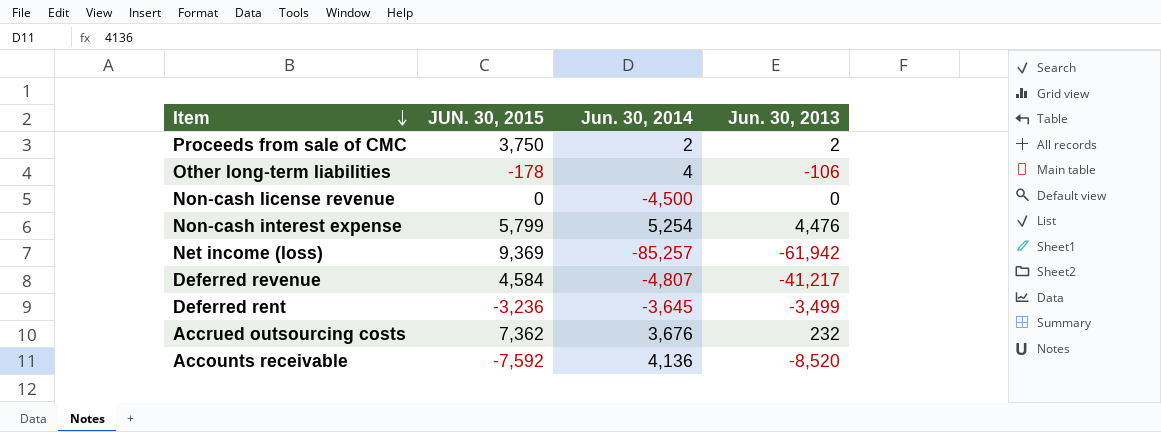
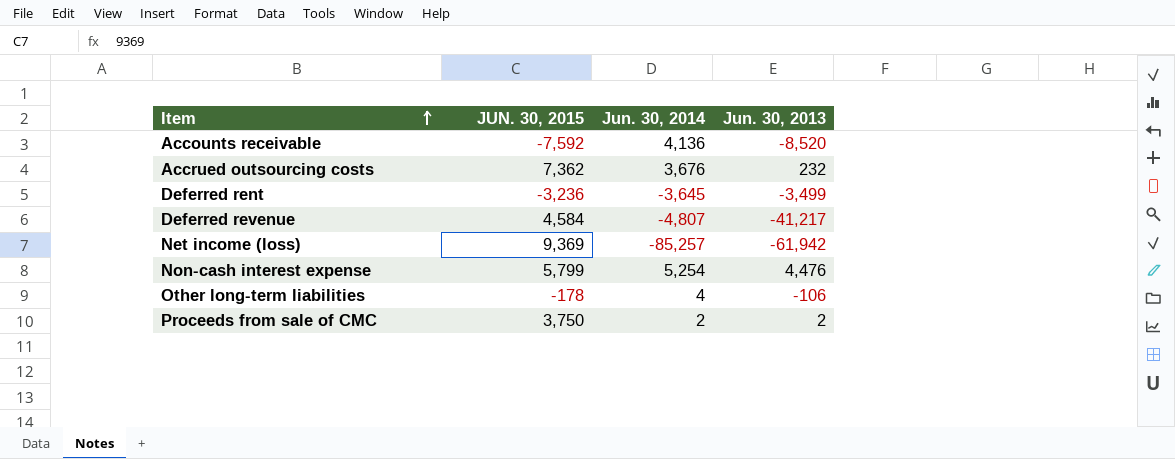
row order: Item descending -> Item ascending
row Non-cash license revenue: 0 | -4,500 | 0 -> none

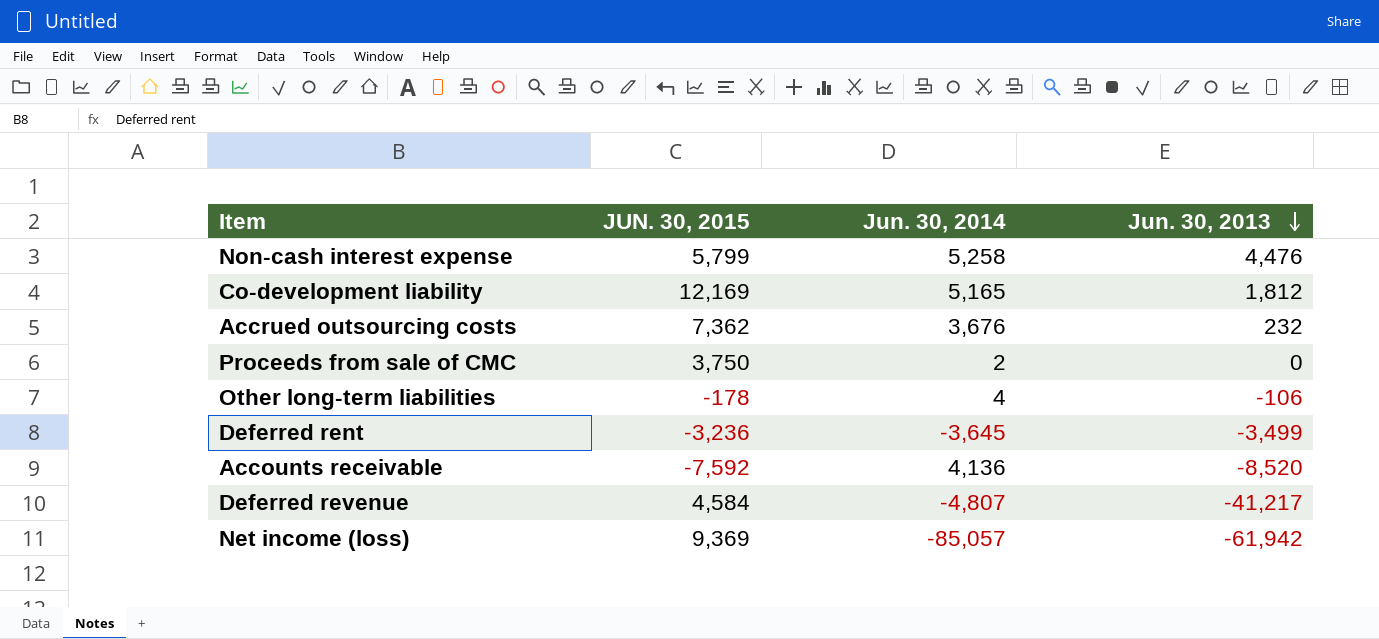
row order: Item ascending -> Jun. 30, 2013 descending
Non-cash interest expense | Jun. 30, 2014: 5,254 -> 5,258
row Co-development liability: none -> 12,169 | 5,165 | 1,812
Proceeds from sale of CMC | Jun. 30, 2013: 2 -> 0
Net income (loss) | Jun. 30, 2014: -85,257 -> -85,057

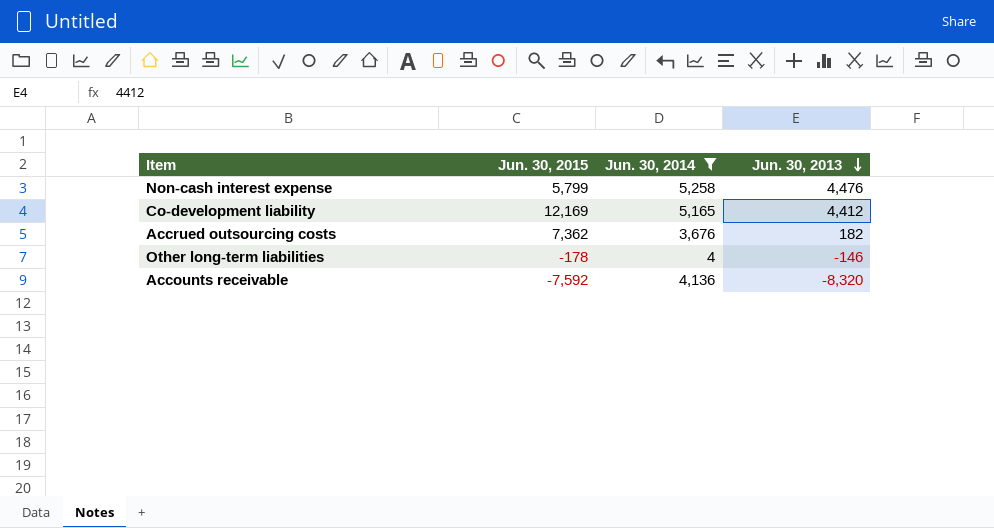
filter: none -> Jun. 30, 2014 >= 4
column name: JUN. 30, 2015 -> Jun. 30, 2015
Co-development liability | Jun. 30, 2013: 1,812 -> 4,412
Accrued outsourcing costs | Jun. 30, 2013: 232 -> 182
Other long-term liabilities | Jun. 30, 2013: -106 -> -146
Accounts receivable | Jun. 30, 2013: -8,520 -> -8,320

